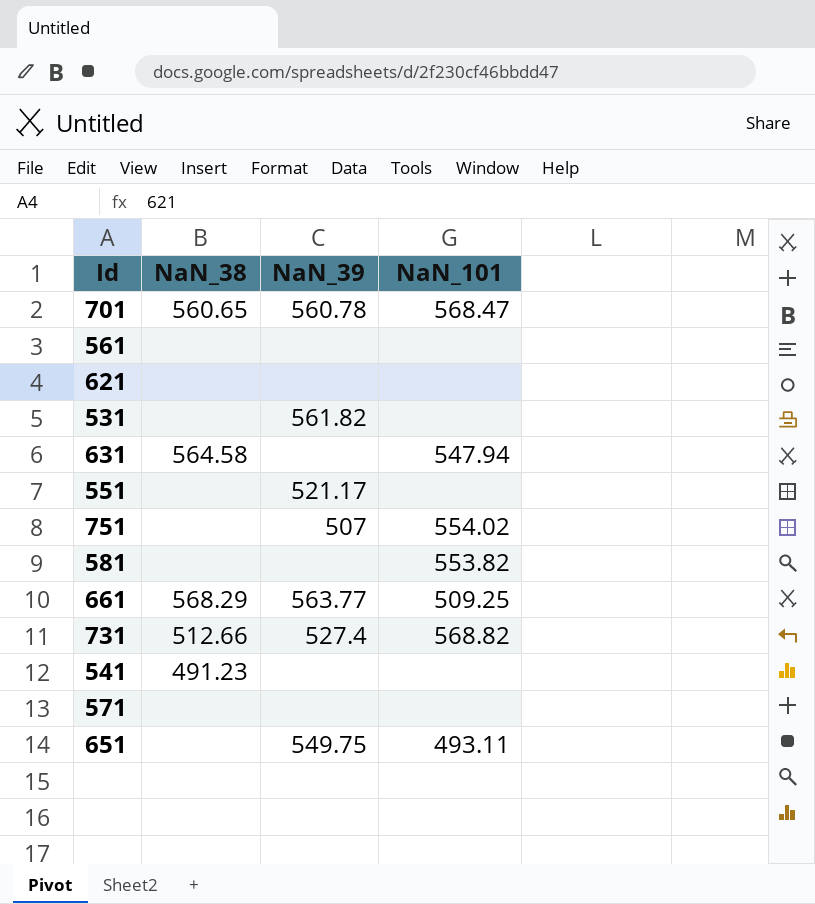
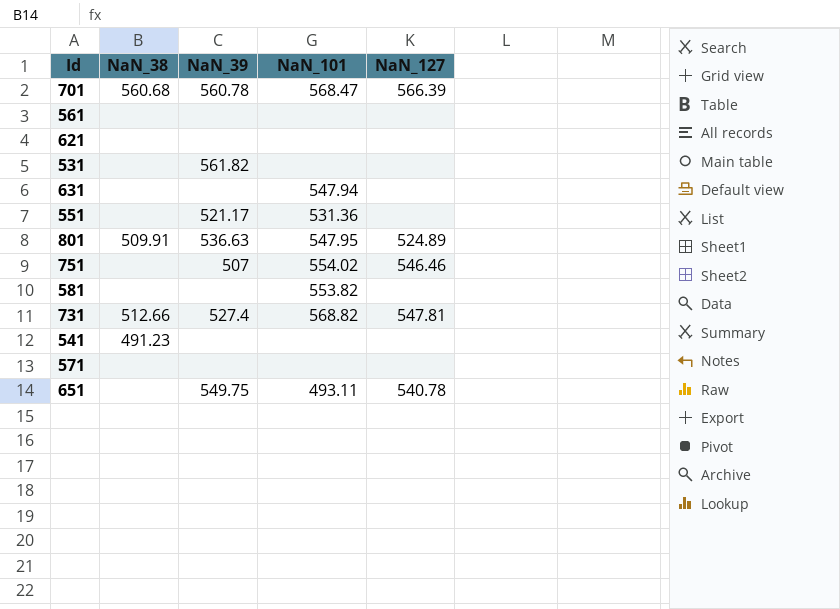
column NaN_127 | position: none -> 5
row 661: 568.29 | 563.77 | 509.25 -> none
701 | NaN_38: 560.65 -> 560.68
631 | NaN_38: 564.58 -> none
551 | NaN_101: none -> 531.36
row 801: none -> 509.91 | 536.63 | 547.95 | 524.89

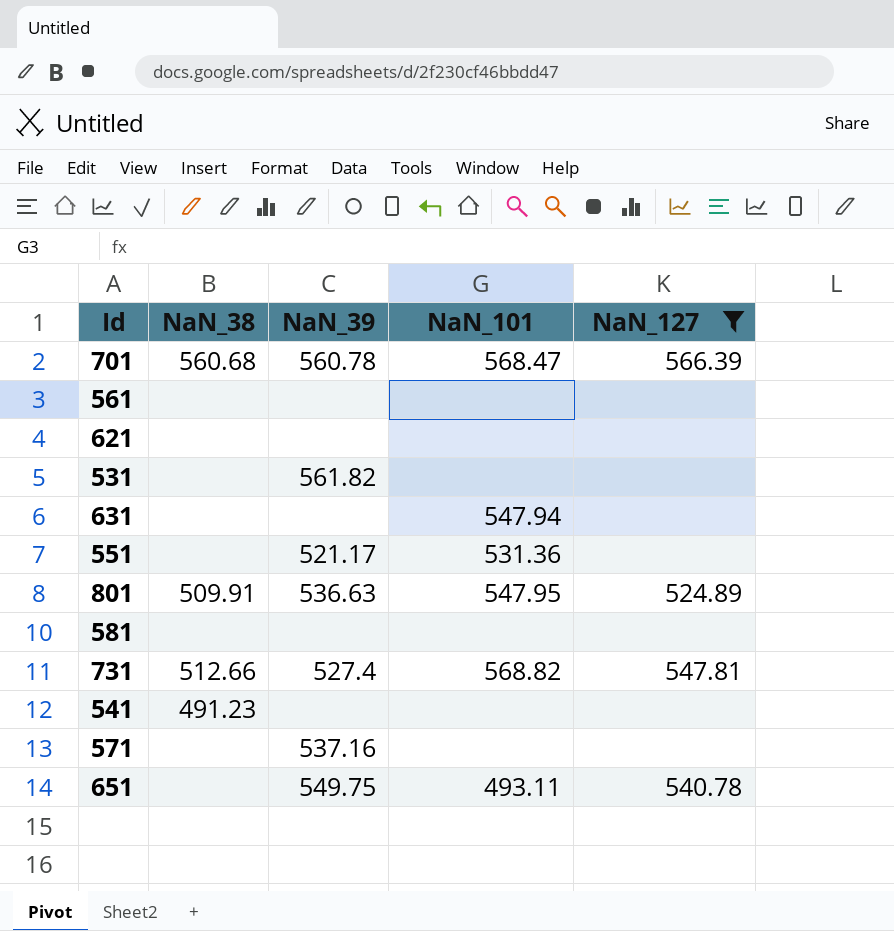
filter: none -> NaN_127 != 546.46
581 | NaN_101: 553.82 -> none
571 | NaN_39: none -> 537.16

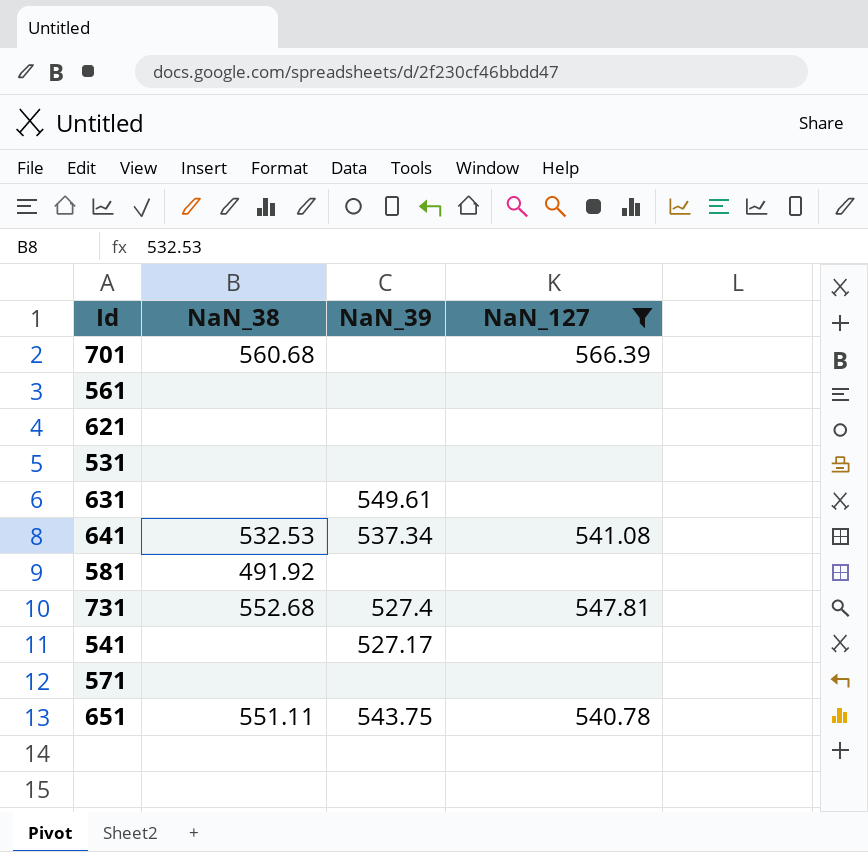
column NaN_101 | position: 4 -> none
row 551: none | 521.17 | 531.36 | none -> none
row 801: 509.91 | 536.63 | 547.95 | 524.89 -> none
701 | NaN_39: 560.78 -> none
531 | NaN_39: 561.82 -> none
631 | NaN_39: none -> 549.61
row 641: none -> 532.53 | 537.34 | 541.08
581 | NaN_38: none -> 491.92
731 | NaN_38: 512.66 -> 552.68
541 | NaN_38: 491.23 -> none
541 | NaN_39: none -> 527.17
571 | NaN_39: 537.16 -> none
651 | NaN_38: none -> 551.11
651 | NaN_39: 549.75 -> 543.75

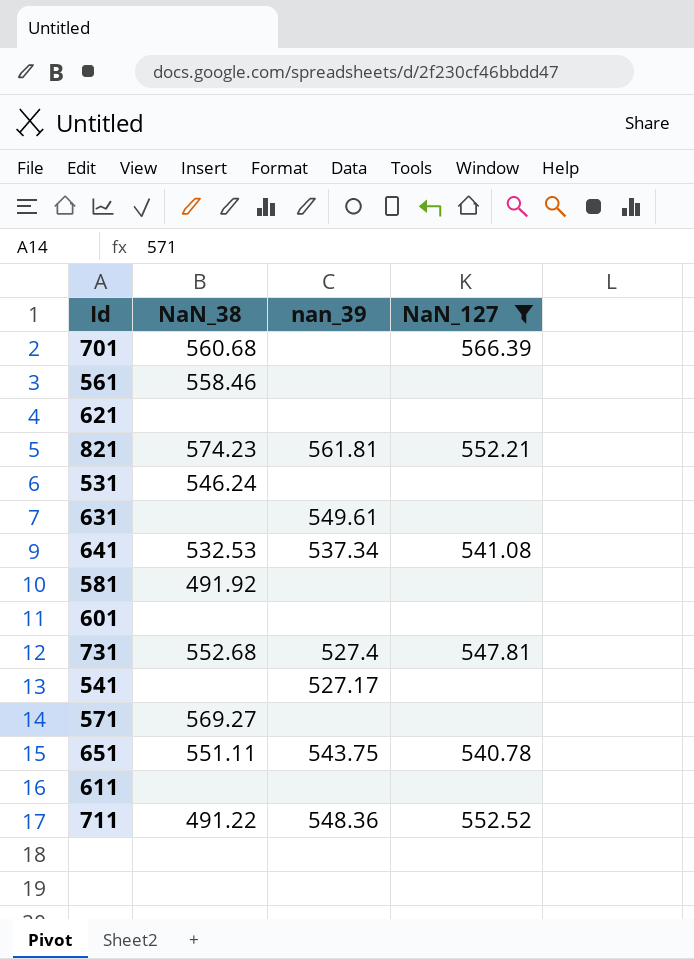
column name: NaN_39 -> nan_39
561 | NaN_38: none -> 558.46
row 821: none -> 574.23 | 561.81 | 552.21
531 | NaN_38: none -> 546.24
row 601: none -> none | none | none
571 | NaN_38: none -> 569.27
row 611: none -> none | none | none
row 711: none -> 491.22 | 548.36 | 552.52

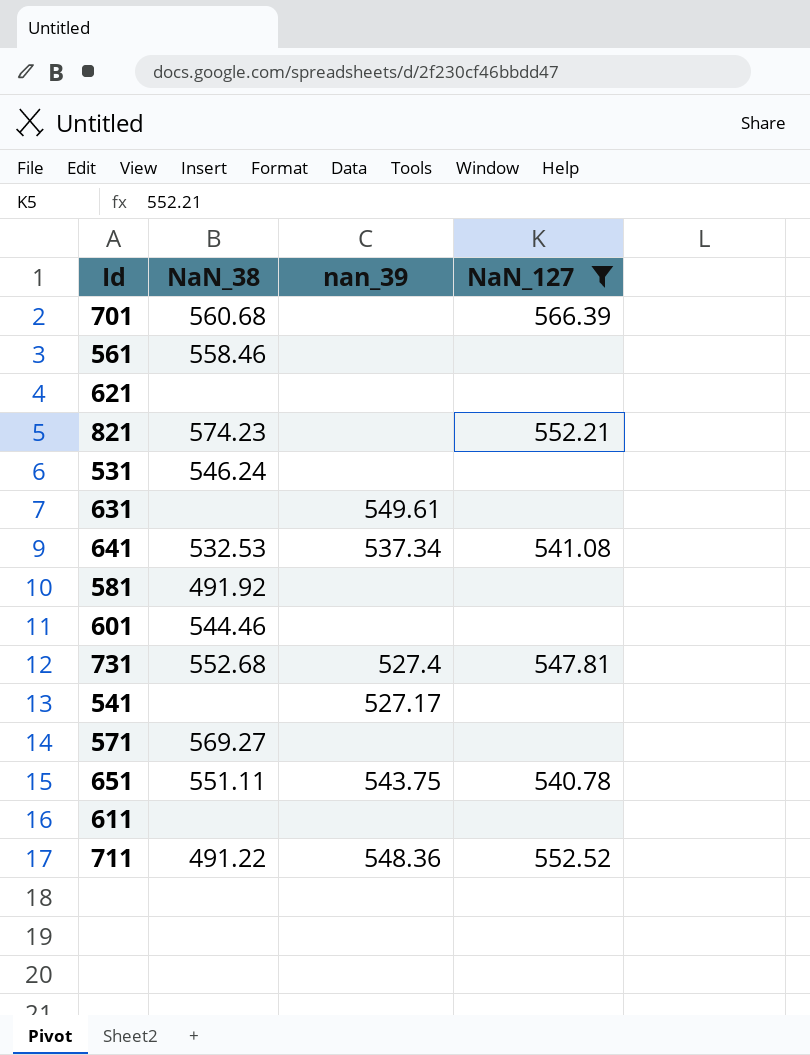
821 | nan_39: 561.81 -> none
601 | NaN_38: none -> 544.46

